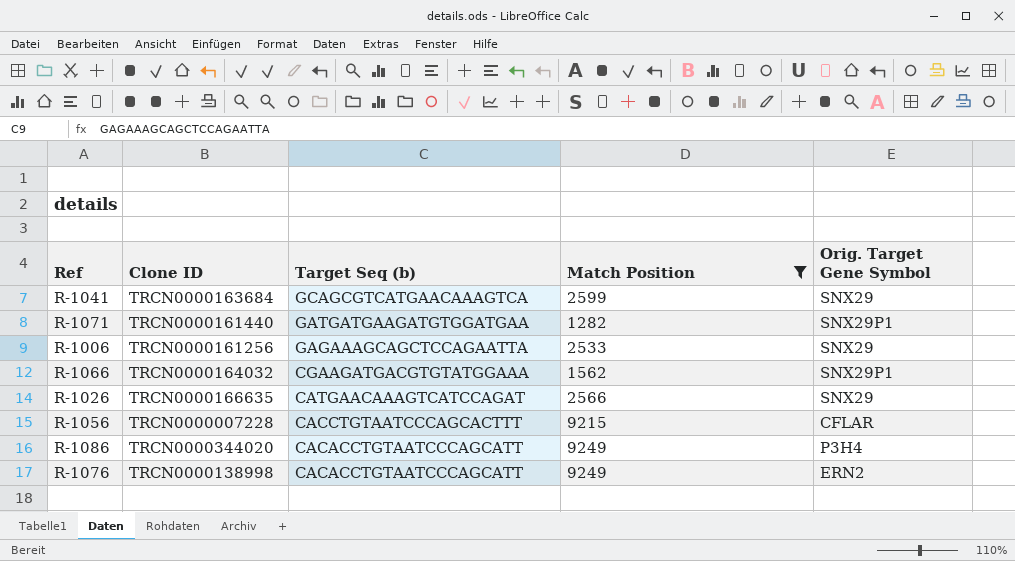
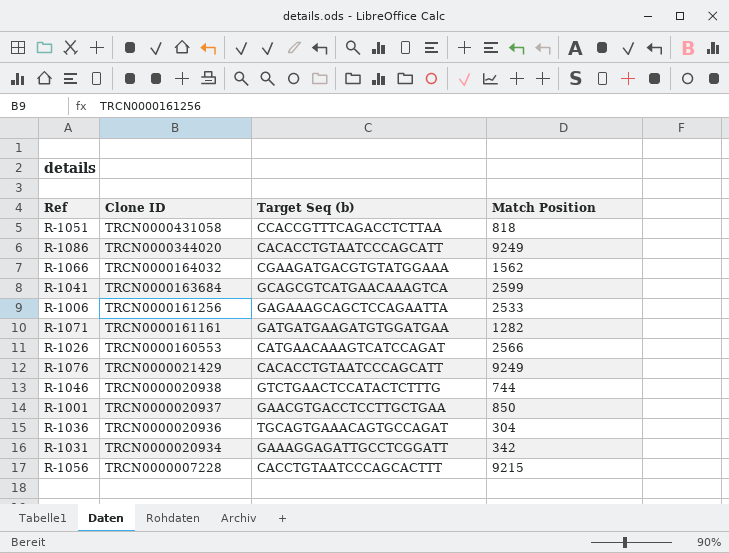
filter: Match Position >= 1282 -> none
row order: Target Seq (b) descending -> Clone ID descending
column Orig. Target Gene Symbol | position: 5 -> none
R-1071 | Clone ID: TRCN0000161440 -> TRCN0000161161
R-1026 | Clone ID: TRCN0000166635 -> TRCN0000160553
R-1076 | Clone ID: TRCN0000138998 -> TRCN0000021429

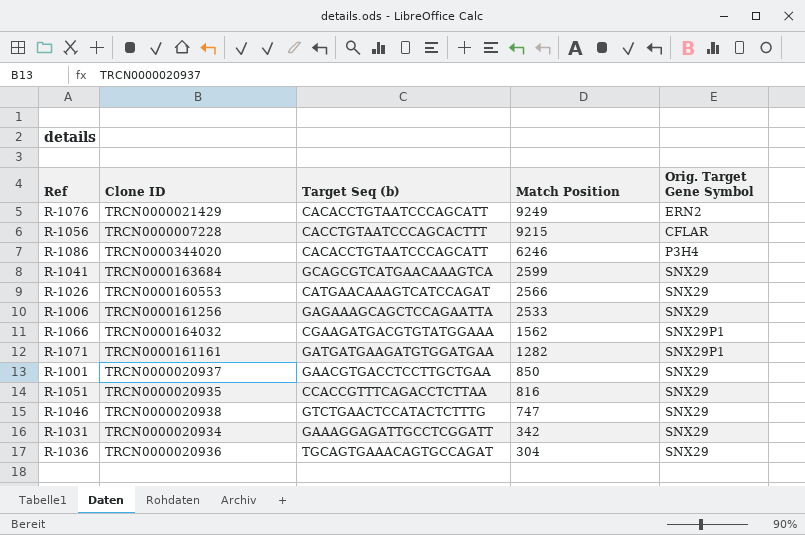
row order: Clone ID descending -> Match Position descending
column Orig. Target Gene Symbol | position: none -> 5
R-1086 | Match Position: 9249 -> 6246
R-1051 | Clone ID: TRCN0000431058 -> TRCN0000020935
R-1051 | Match Position: 818 -> 816
R-1046 | Match Position: 744 -> 747

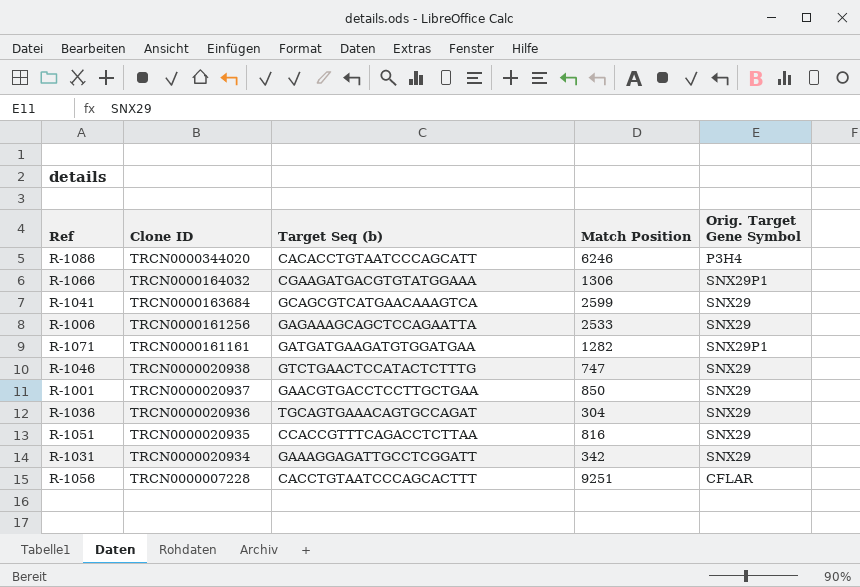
row order: Match Position descending -> Clone ID descending
row R-1076: TRCN0000021429 | CACACCTGTAATCCCAGCATT | 9249 | ERN2 -> none
row R-1026: TRCN0000160553 | CATGAACAAAGTCATCCAGAT | 2566 | SNX29 -> none
R-1066 | Match Position: 1562 -> 1306
R-1056 | Match Position: 9215 -> 9251

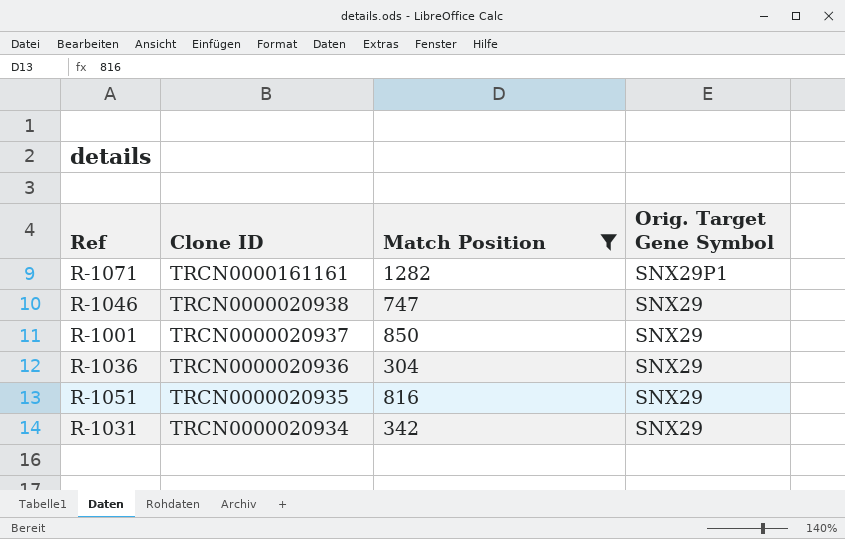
filter: none -> Match Position <= 1282
column Target Seq (b) | position: 3 -> none

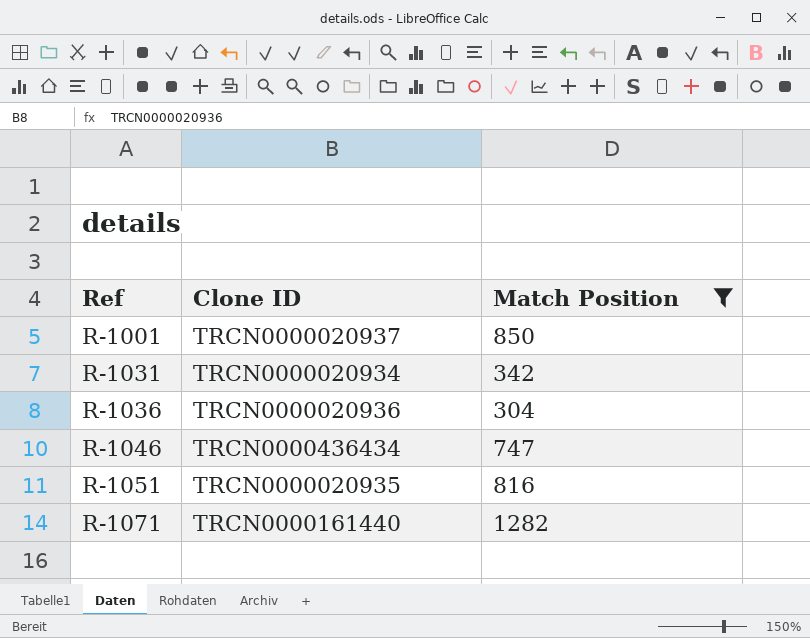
row order: Clone ID descending -> Ref ascending
column Orig. Target Gene Symbol | position: 4 -> none
R-1046 | Clone ID: TRCN0000020938 -> TRCN0000436434
R-1071 | Clone ID: TRCN0000161161 -> TRCN0000161440

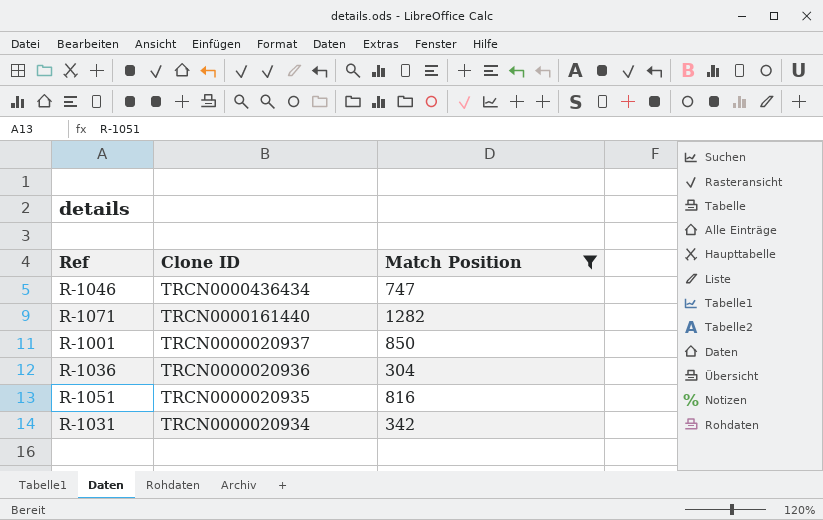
row order: Ref ascending -> Clone ID descending

